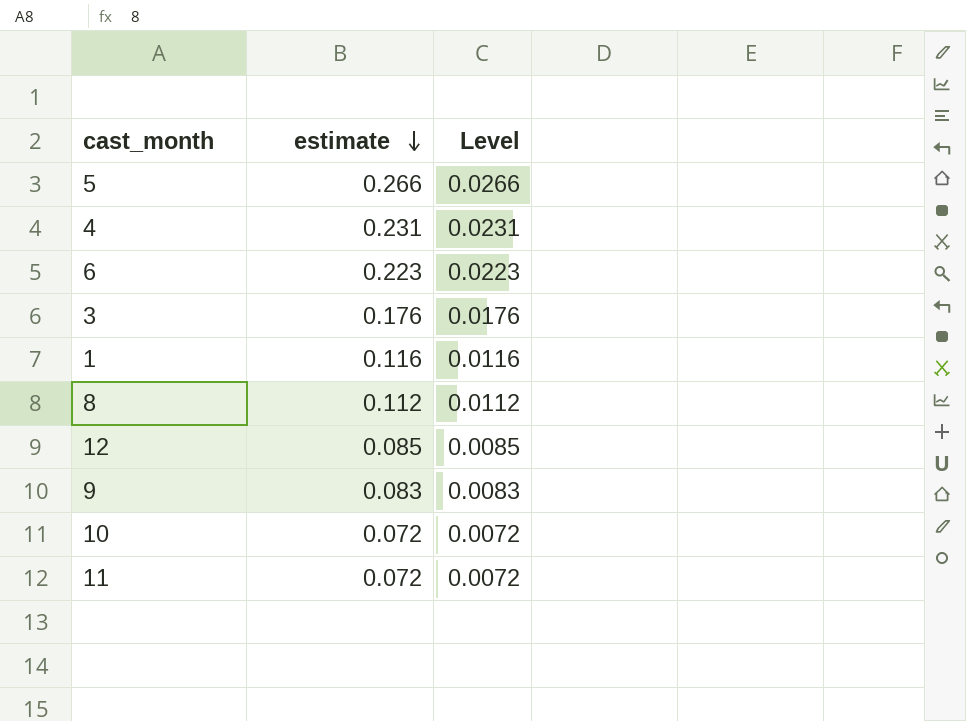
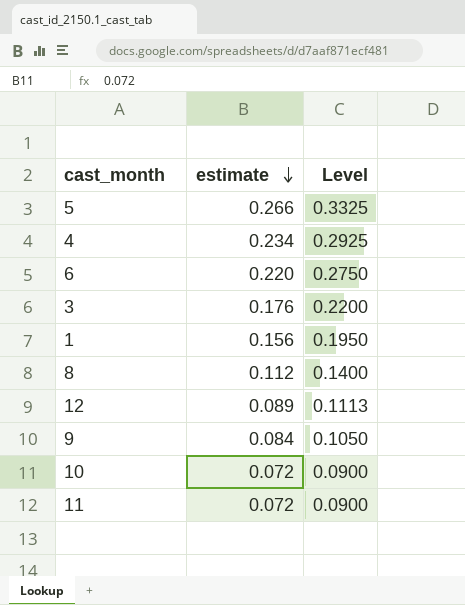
column Level | formula: [estimate] * 0.1 -> [estimate] * 1.25
4 | estimate: 0.231 -> 0.234
6 | estimate: 0.223 -> 0.220
1 | estimate: 0.116 -> 0.156
12 | estimate: 0.085 -> 0.089
9 | estimate: 0.083 -> 0.084

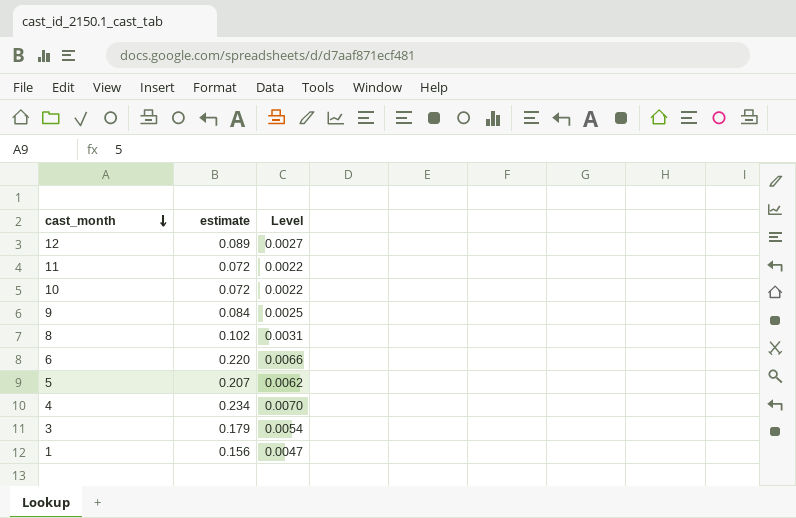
row order: estimate descending -> cast_month descending
column Level | formula: [estimate] * 1.25 -> [estimate] * 0.03
8 | estimate: 0.112 -> 0.102
5 | estimate: 0.266 -> 0.207
3 | estimate: 0.176 -> 0.179

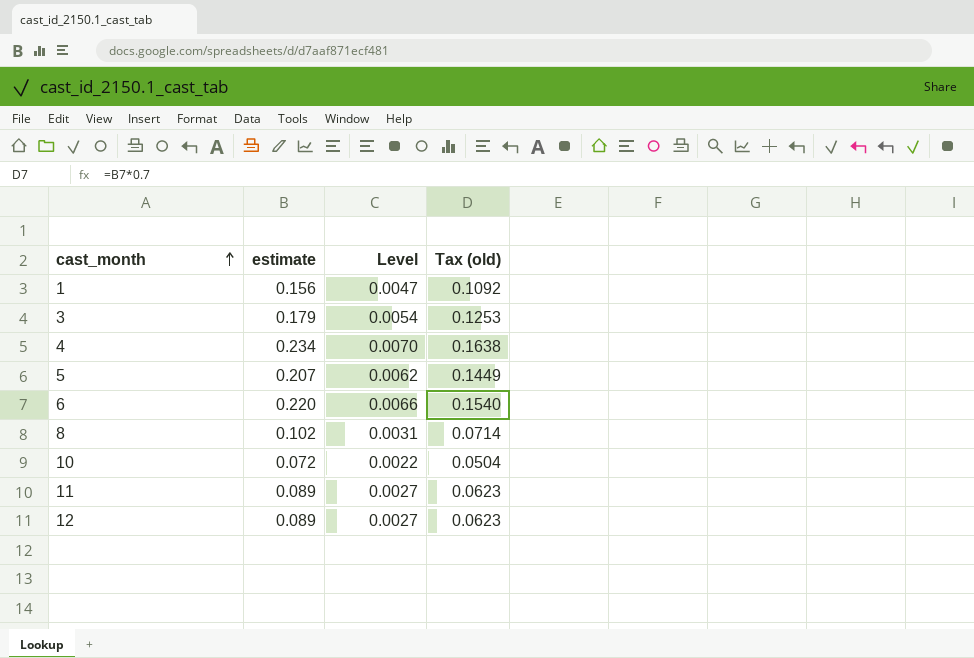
row order: cast_month descending -> cast_month ascending
column Tax (old) | formula: none -> [estimate] * 0.7
row 9: 0.084 | 0.0025 -> none
11 | estimate: 0.072 -> 0.089
11 | Level: 0.0022 -> 0.0027

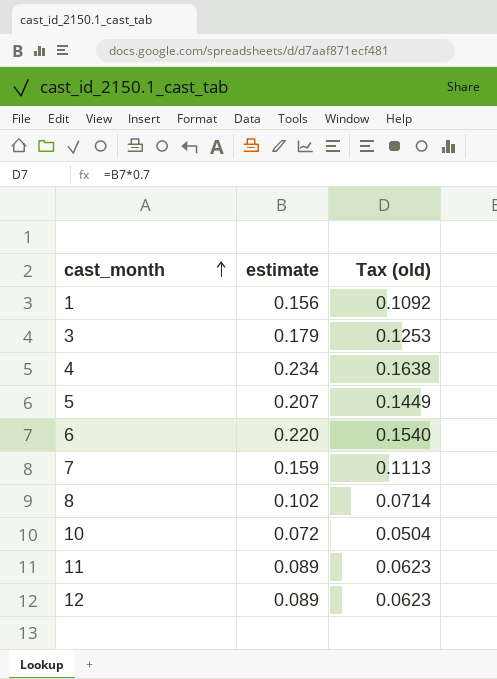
column Level | formula: [estimate] * 0.03 -> none
row 7: none -> 0.159 | 0.1113

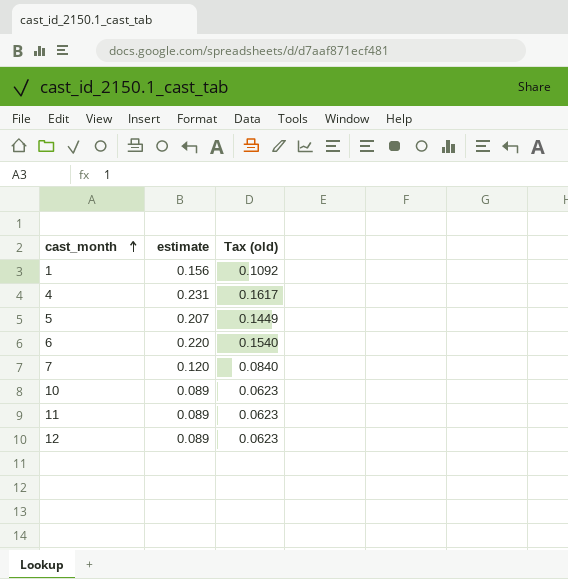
row 3: 0.179 | 0.1253 -> none
row 8: 0.102 | 0.0714 -> none
4 | estimate: 0.234 -> 0.231
4 | Tax (old): 0.1638 -> 0.1617
7 | estimate: 0.159 -> 0.120
7 | Tax (old): 0.1113 -> 0.0840
10 | estimate: 0.072 -> 0.089
10 | Tax (old): 0.0504 -> 0.0623

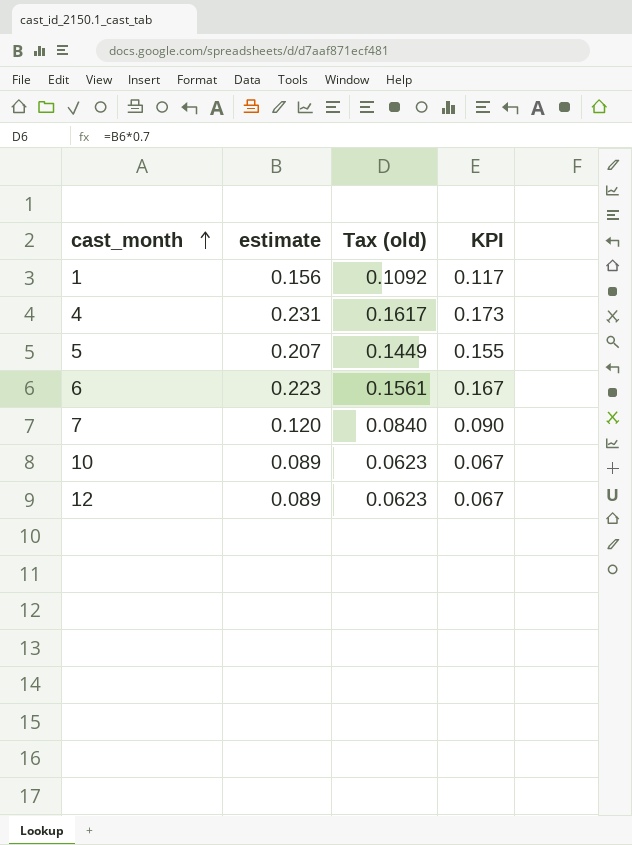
column KPI | formula: none -> [estimate] * 0.75
row 11: 0.089 | 0.0623 -> none
6 | estimate: 0.220 -> 0.223
6 | Tax (old): 0.1540 -> 0.1561

